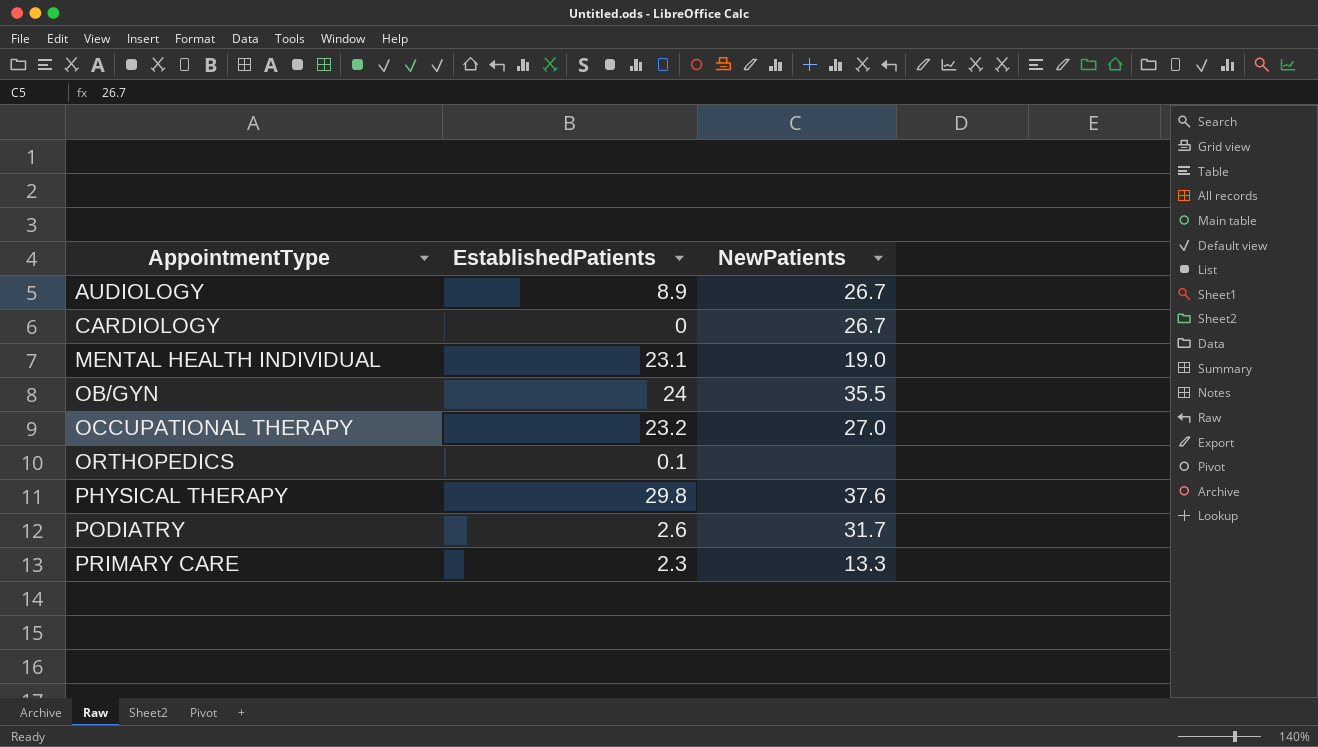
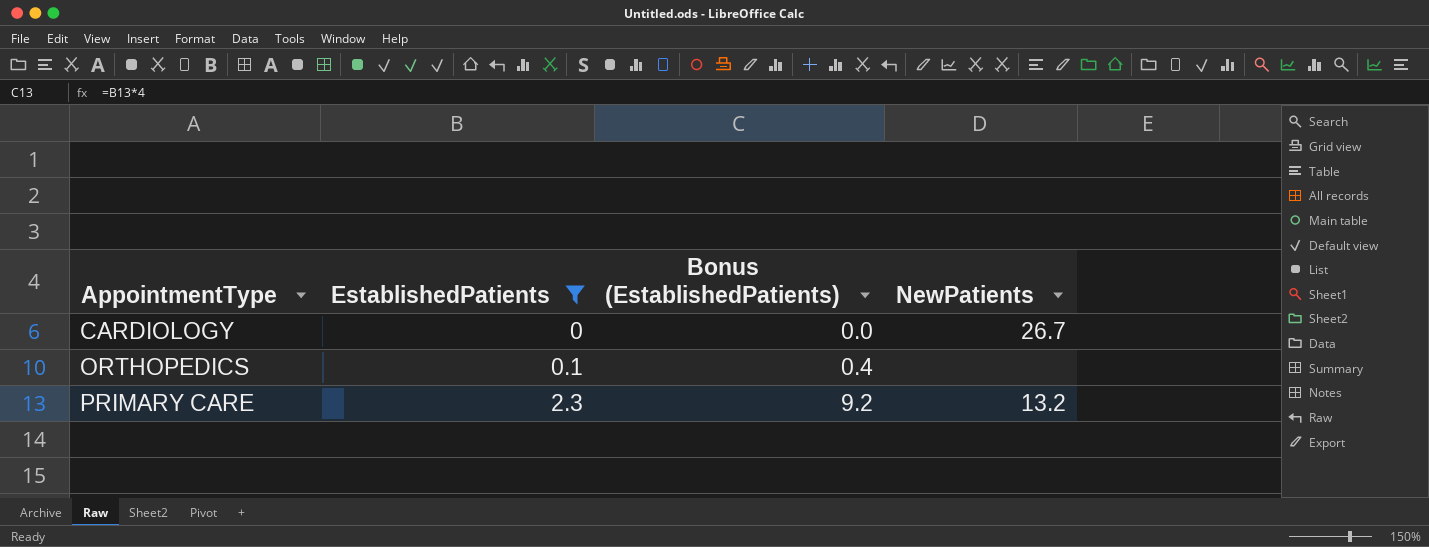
filter: none -> EstablishedPatients <= 2.3
column Bonus (EstablishedPatients) | formula: none -> [EstablishedPatients] * 4
PRIMARY CARE | NewPatients: 13.3 -> 13.2

